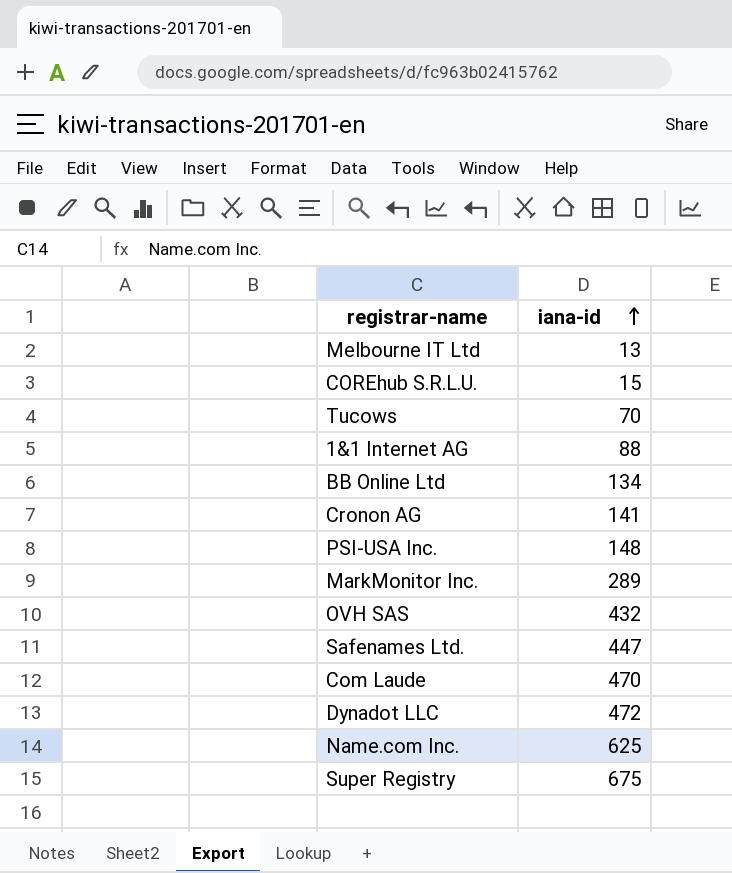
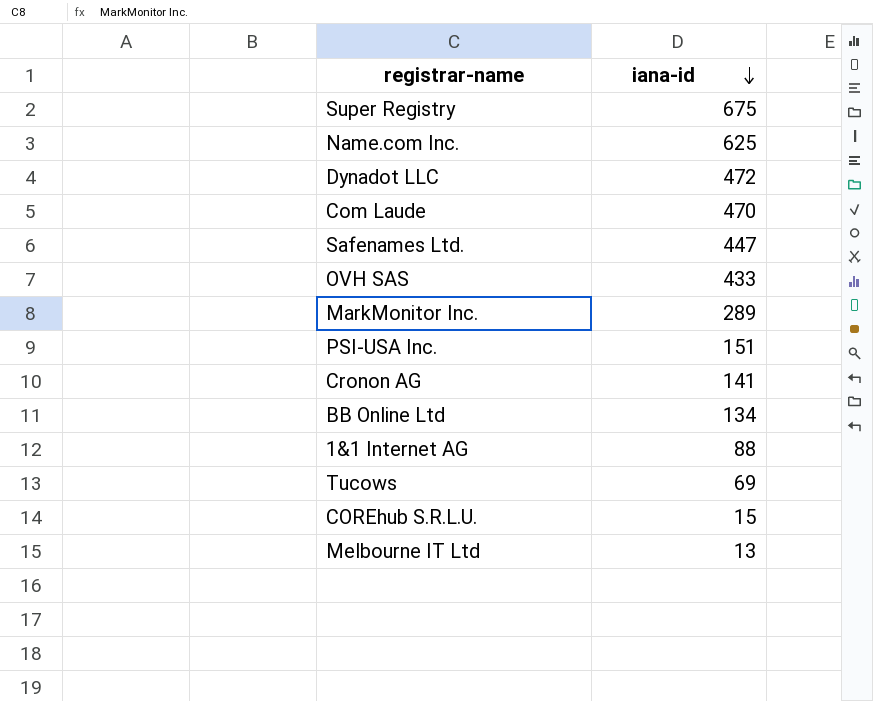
row order: iana-id ascending -> iana-id descending
OVH SAS | iana-id: 432 -> 433
PSI-USA Inc. | iana-id: 148 -> 151
Tucows | iana-id: 70 -> 69

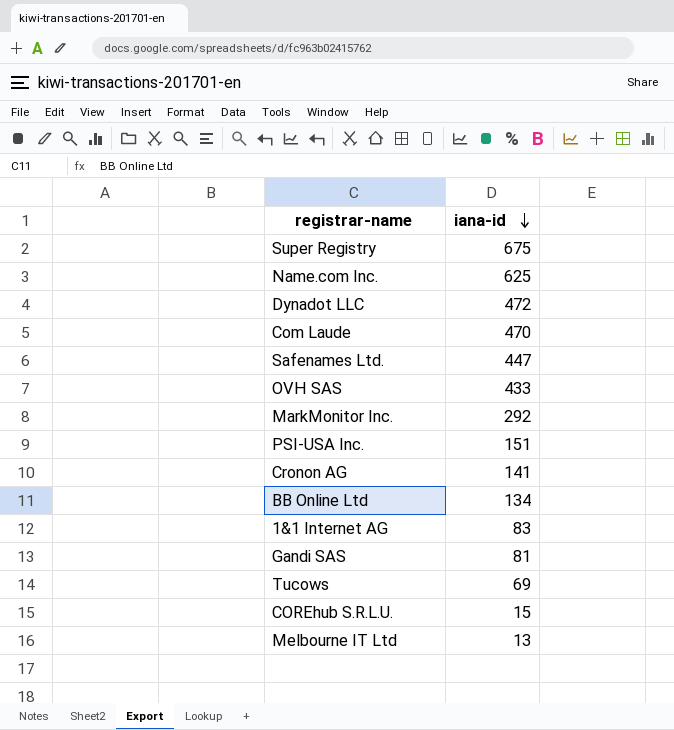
MarkMonitor Inc. | iana-id: 289 -> 292
1&1 Internet AG | iana-id: 88 -> 83
row Gandi SAS: none -> 81

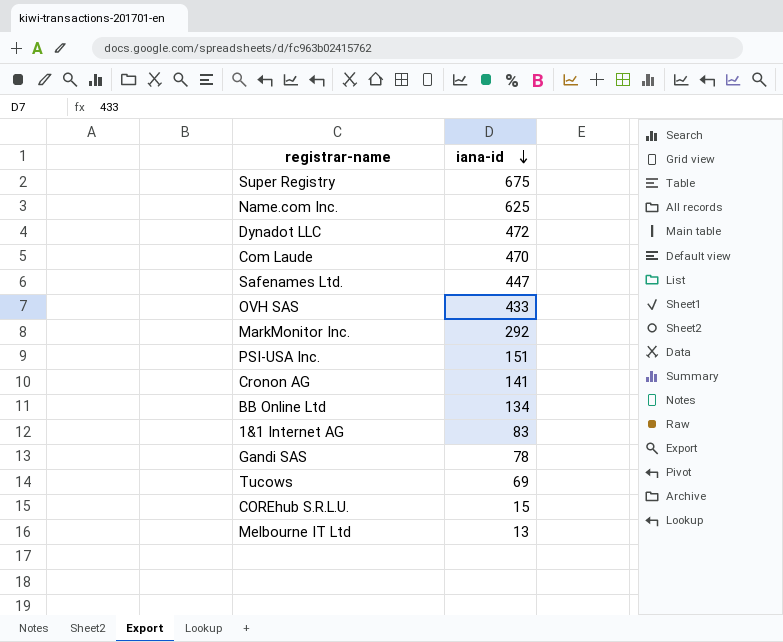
Gandi SAS | iana-id: 81 -> 78

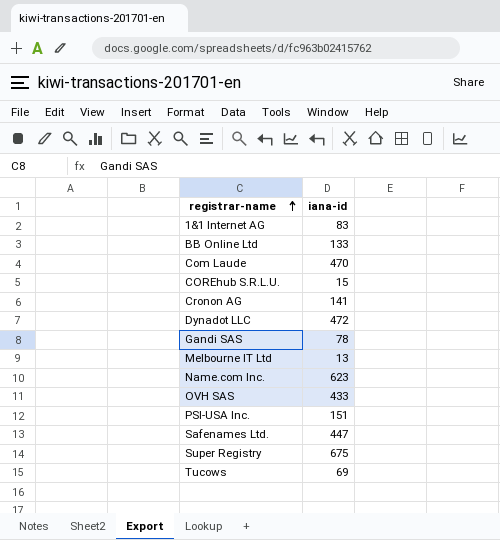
row order: iana-id descending -> registrar-name ascending
row MarkMonitor Inc.: 292 -> none
BB Online Ltd | iana-id: 134 -> 133
Name.com Inc. | iana-id: 625 -> 623

